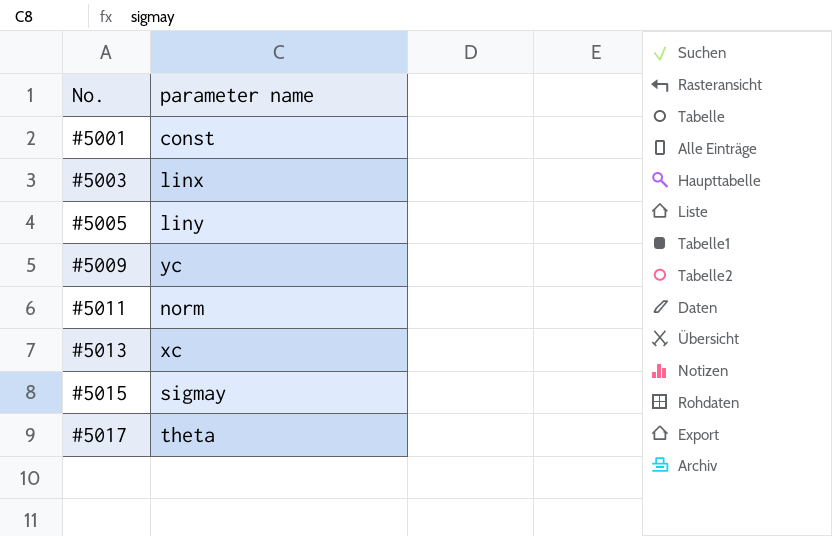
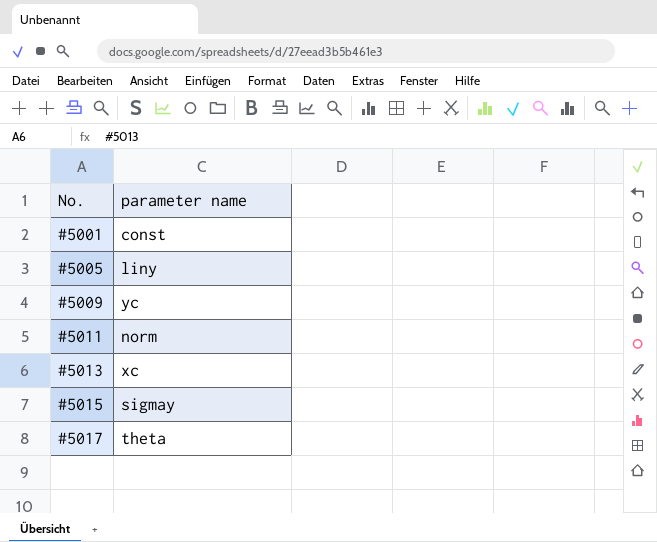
row #5003: linx -> none

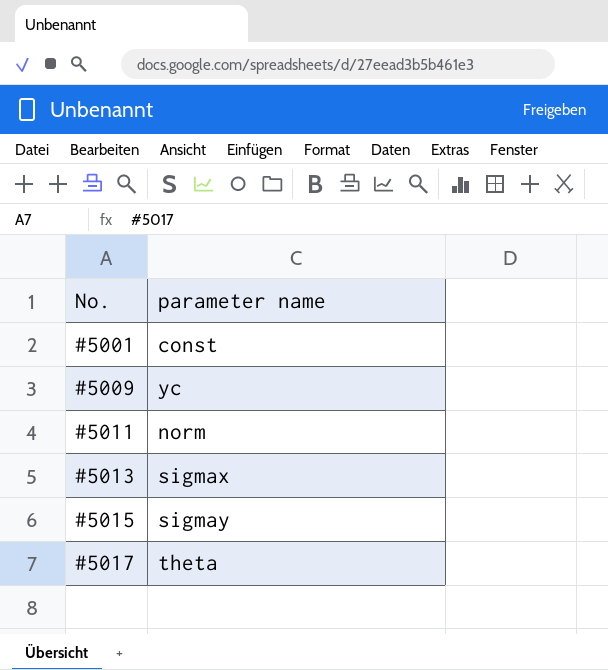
row #5005: liny -> none
#5013 | parameter name: xc -> sigmax

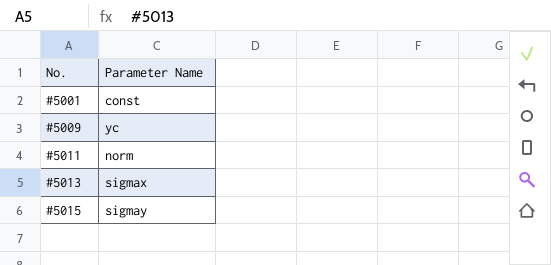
column name: parameter name -> Parameter Name
row #5017: theta -> none

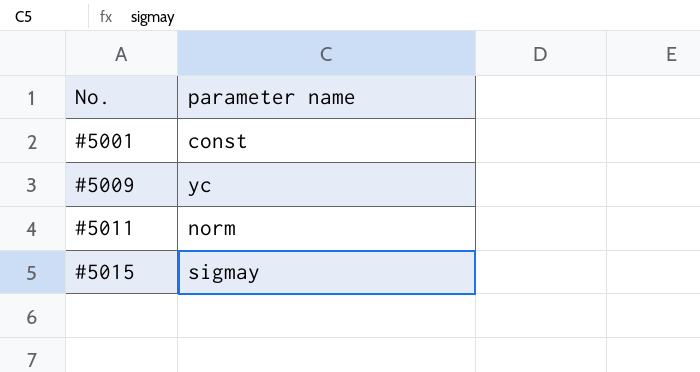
column name: Parameter Name -> parameter name
row #5013: sigmax -> none

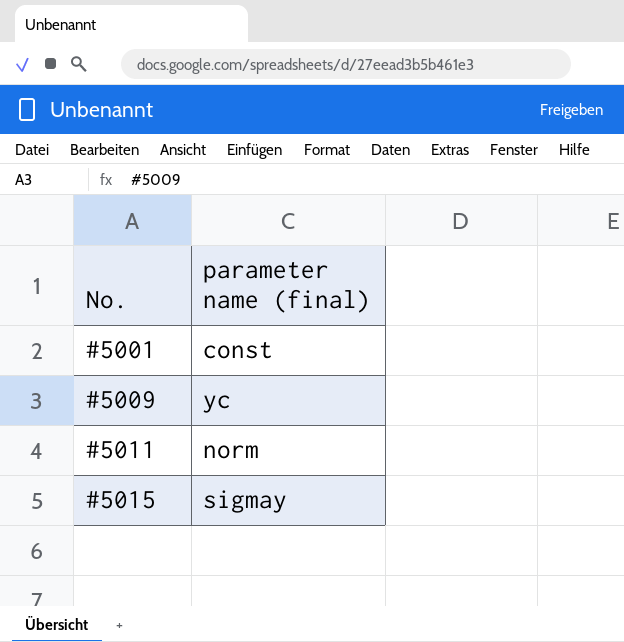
column name: parameter name -> parameter name (final)

